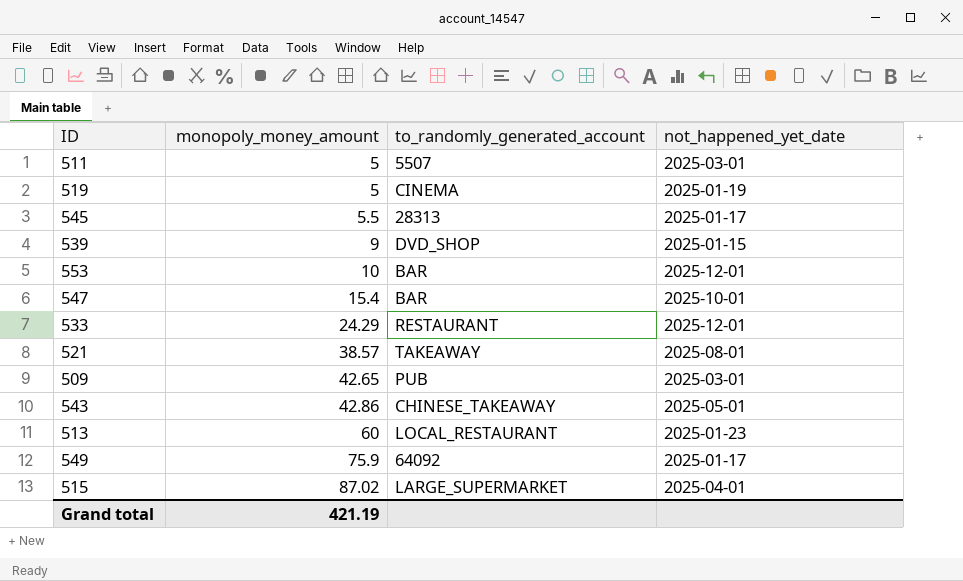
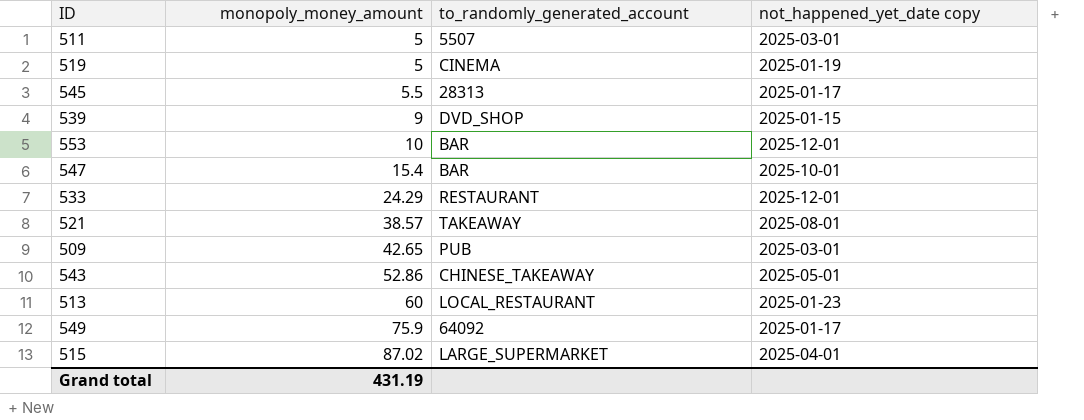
column name: not_happened_yet_date -> not_happened_yet_date copy
543 | monopoly_money_amount: 42.86 -> 52.86
Grand total | monopoly_money_amount: 421.19 -> 431.19

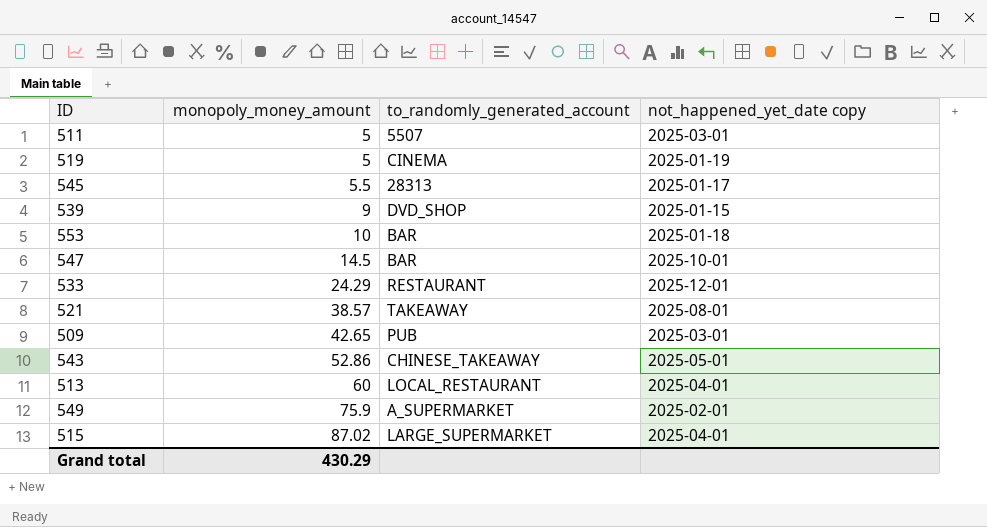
553 | not_happened_yet_date copy: 2025-12-01 -> 2025-01-18
547 | monopoly_money_amount: 15.4 -> 14.5
513 | not_happened_yet_date copy: 2025-01-23 -> 2025-04-01
549 | to_randomly_generated_account: 64092 -> A_SUPERMARKET
549 | not_happened_yet_date copy: 2025-01-17 -> 2025-02-01
Grand total | monopoly_money_amount: 431.19 -> 430.29

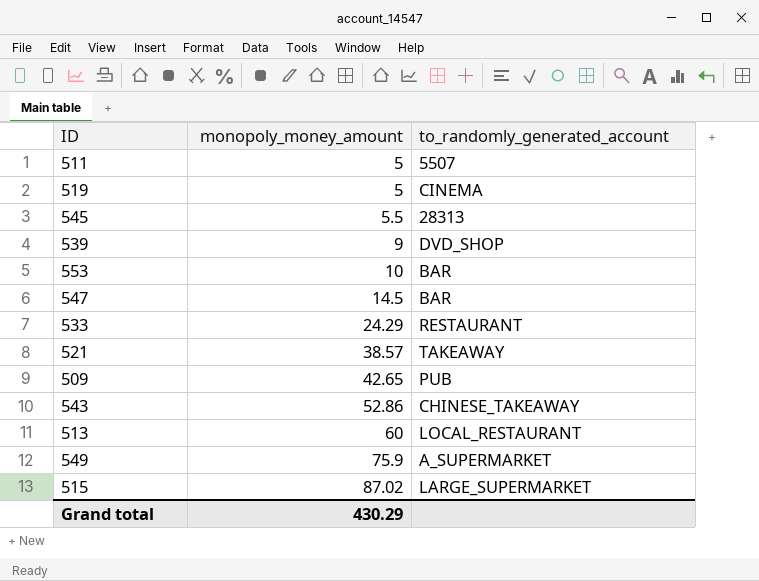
column not_happened_yet_date copy | position: 4 -> none

